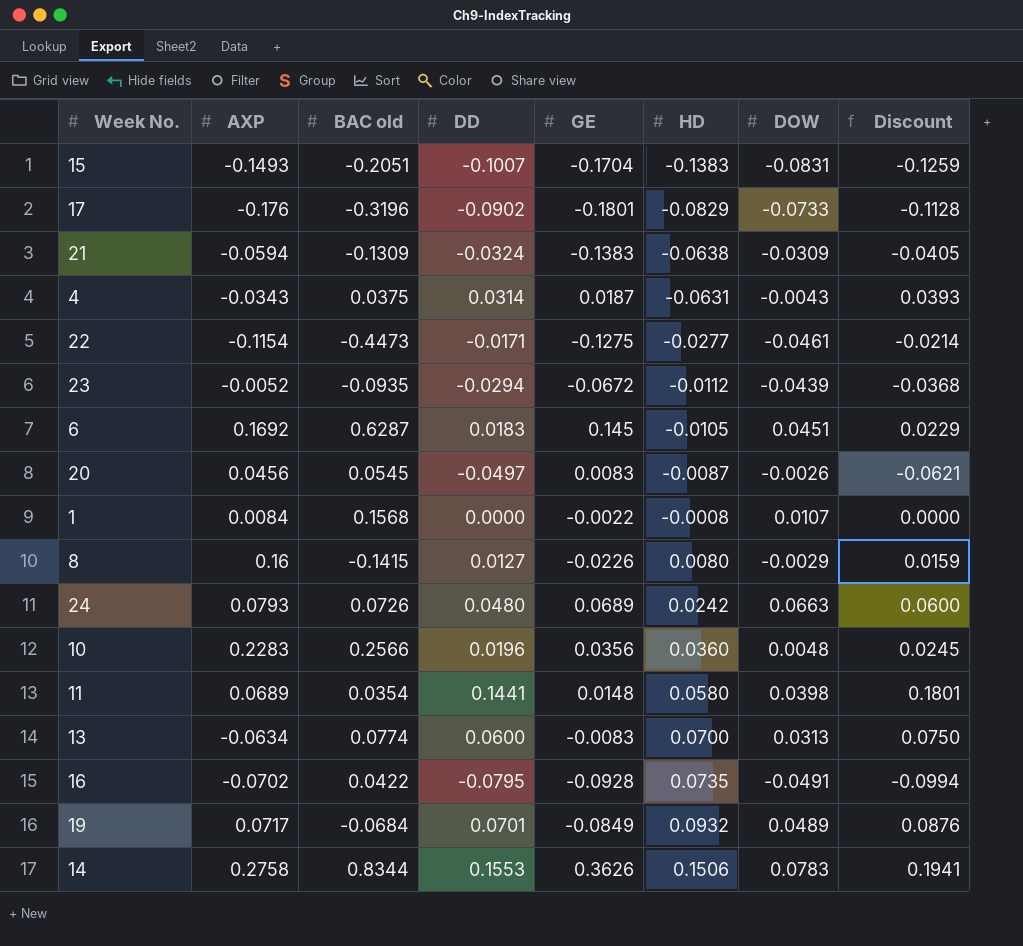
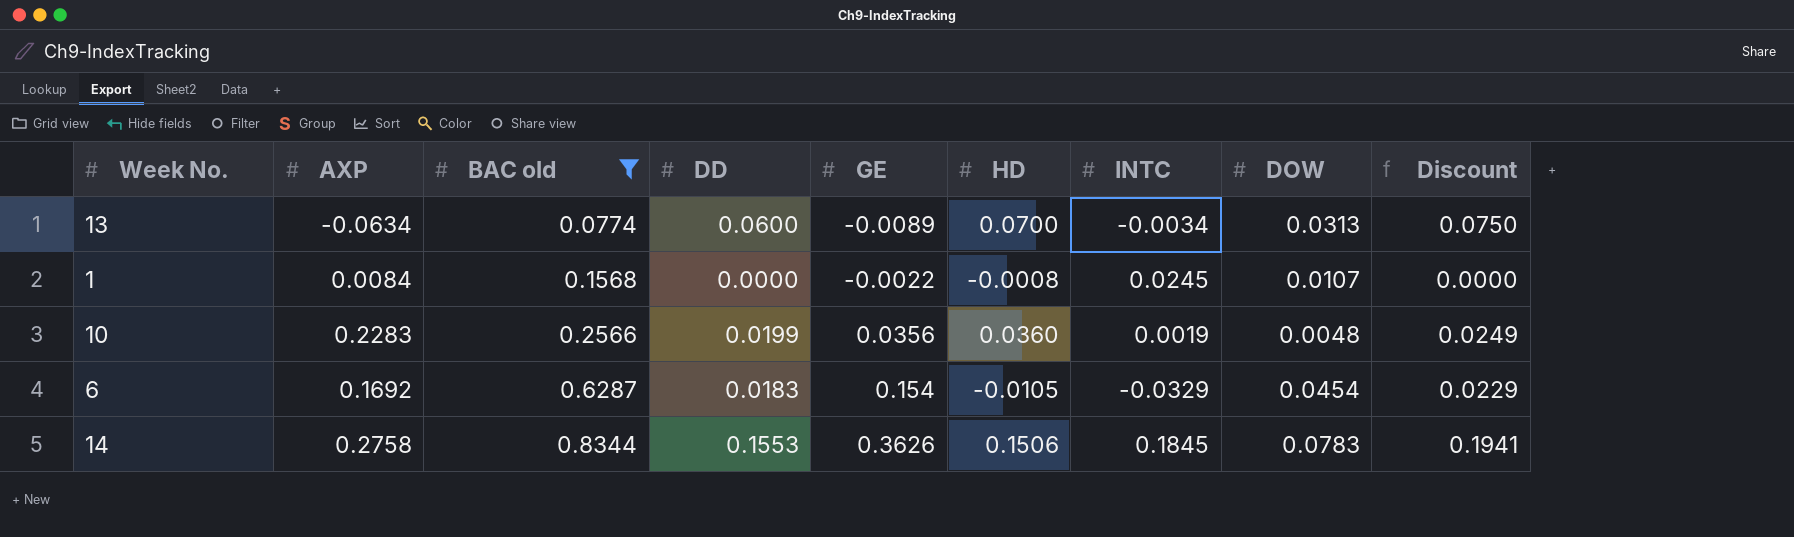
filter: none -> BAC old >= 0.0774
row order: HD ascending -> BAC old ascending
column INTC | position: none -> 7
13 | GE: -0.0083 -> -0.0089
10 | DD: 0.0196 -> 0.0199
10 | Discount: 0.0245 -> 0.0249
6 | GE: 0.145 -> 0.154
6 | DOW: 0.0451 -> 0.0454

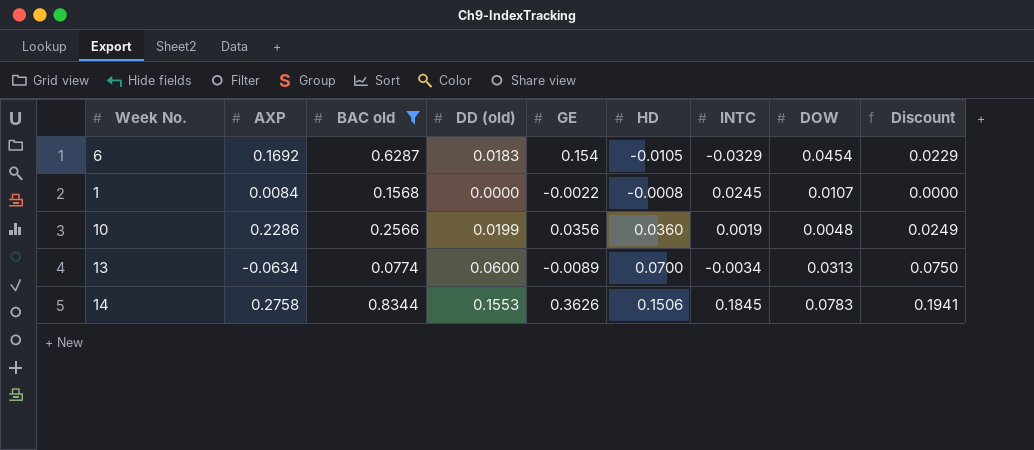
row order: BAC old ascending -> HD ascending
column name: DD -> DD (old)
10 | AXP: 0.2283 -> 0.2286

